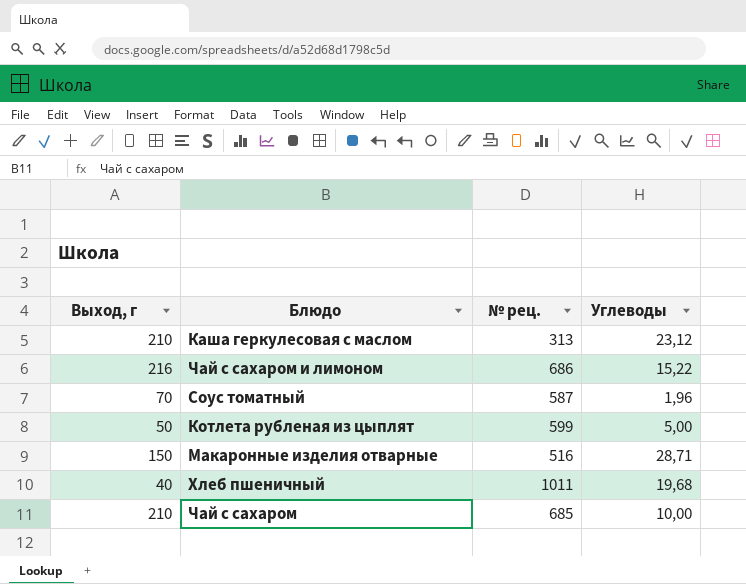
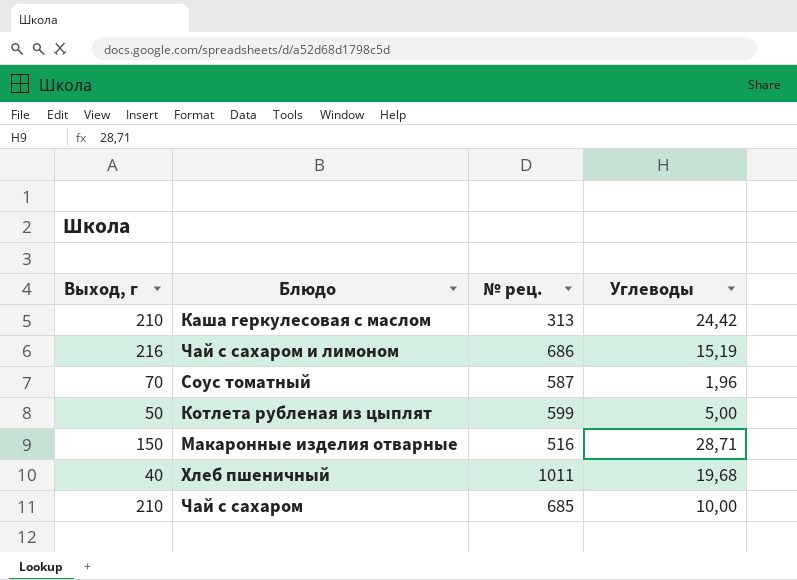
Каша геркулесовая с маслом | Углеводы: 23,12 -> 24,42
Чай с сахаром и лимоном | Углеводы: 15,22 -> 15,19

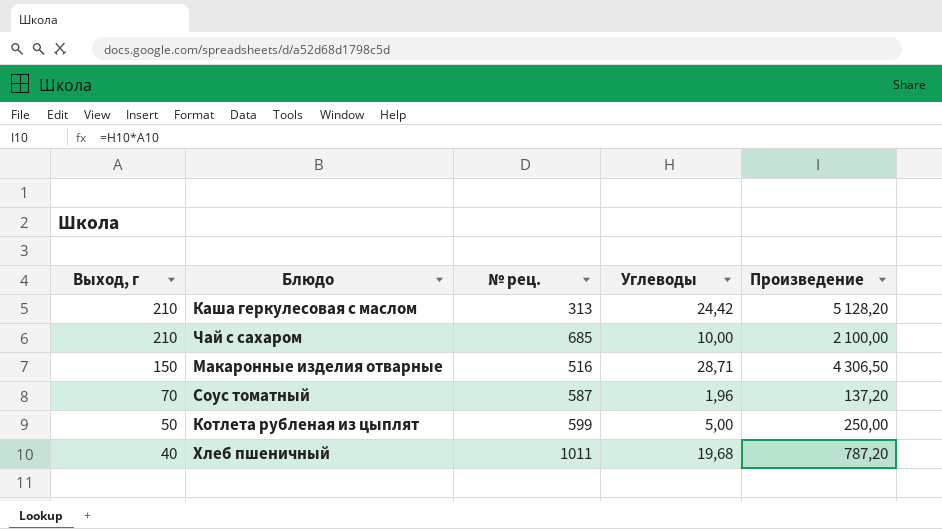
row order: none -> Выход, г descending
column Произведение | formula: none -> [Выход, г] * [Углеводы]
row Чай с сахаром и лимоном: 216 | 686 | 15,19 -> none

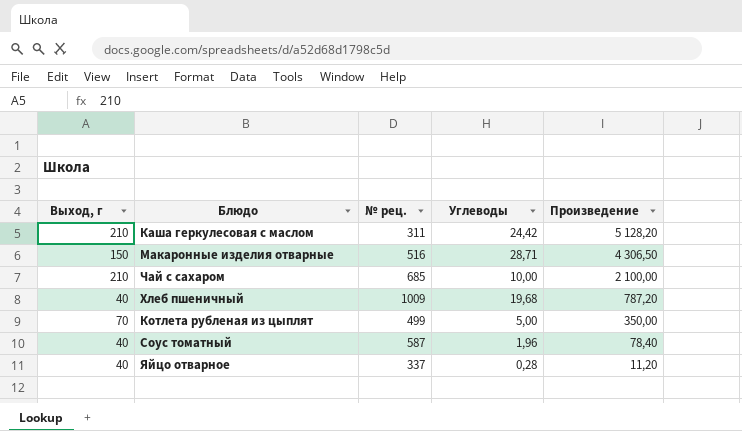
row order: Выход, г descending -> Произведение descending
Каша геркулесовая с маслом | № рец.: 313 -> 311
Хлеб пшеничный | № рец.: 1011 -> 1009
Котлета рубленая из цыплят | Выход, г: 50 -> 70
Котлета рубленая из цыплят | № рец.: 599 -> 499
Котлета рубленая из цыплят | Произведение: 250,00 -> 350,00
Соус томатный | Выход, г: 70 -> 40
Соус томатный | Произведение: 137,20 -> 78,40
row Яйцо отварное: none -> 40 | 337 | 0,28 | 11,20

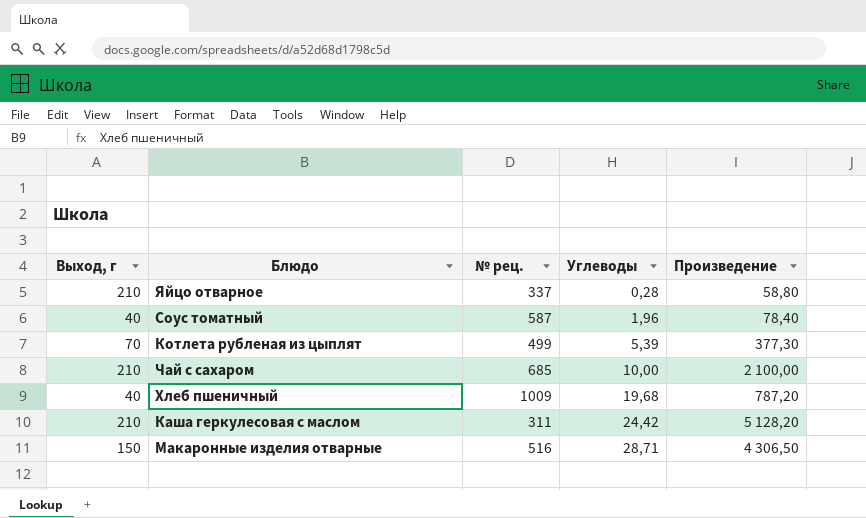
row order: Произведение descending -> Углеводы ascending
Яйцо отварное | Выход, г: 40 -> 210
Яйцо отварное | Произведение: 11,20 -> 58,80
Котлета рубленая из цыплят | Углеводы: 5,00 -> 5,39
Котлета рубленая из цыплят | Произведение: 350,00 -> 377,30

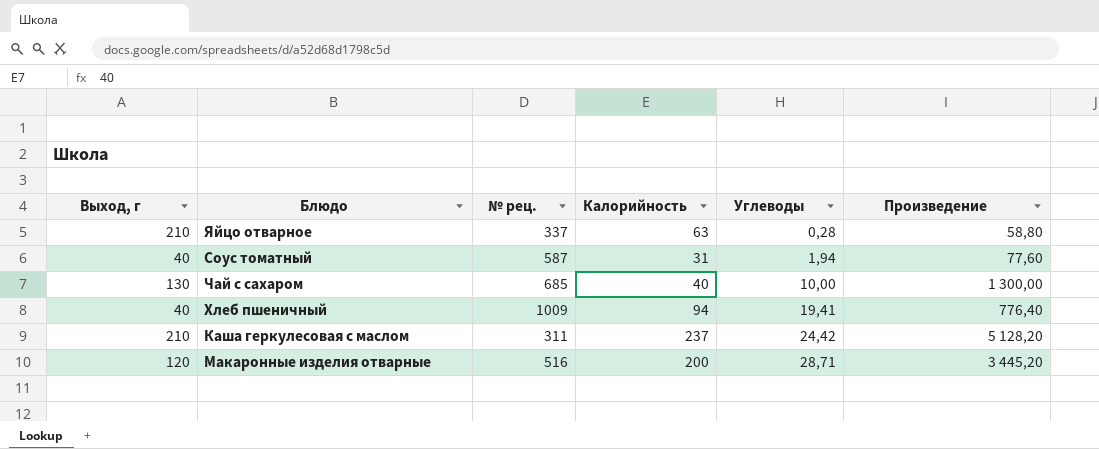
column Калорийность | position: none -> 4
row Котлета рубленая из цыплят: 70 | 499 | 5,39 | 377,30 -> none
Соус томатный | Углеводы: 1,96 -> 1,94
Соус томатный | Произведение: 78,40 -> 77,60
Чай с сахаром | Выход, г: 210 -> 130
Чай с сахаром | Произведение: 2 100,00 -> 1 300,00
Хлеб пшеничный | Углеводы: 19,68 -> 19,41
Хлеб пшеничный | Произведение: 787,20 -> 776,40
Макаронные изделия отварные | Выход, г: 150 -> 120
Макаронные изделия отварные | Произведение: 4 306,50 -> 3 445,20

